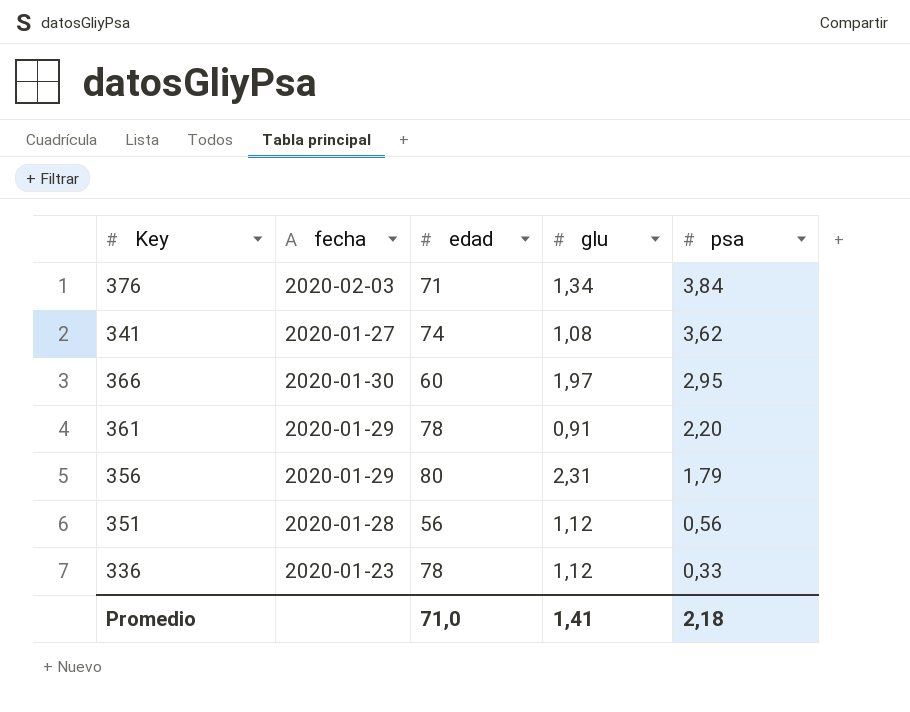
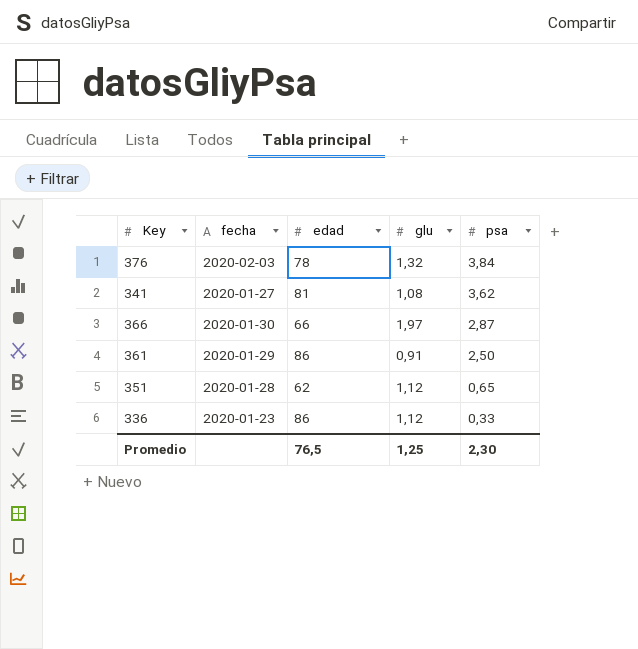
row 356: 2020-01-29 | 80 | 2,31 | 1,79 -> none
376 | edad: 71 -> 78
376 | glu: 1,34 -> 1,32
341 | edad: 74 -> 81
366 | edad: 60 -> 66
366 | psa: 2,95 -> 2,87
361 | edad: 78 -> 86
361 | psa: 2,20 -> 2,50
351 | edad: 56 -> 62
351 | psa: 0,56 -> 0,65
336 | edad: 78 -> 86
Promedio | edad: 71,0 -> 76,5
Promedio | glu: 1,41 -> 1,25
Promedio | psa: 2,18 -> 2,30

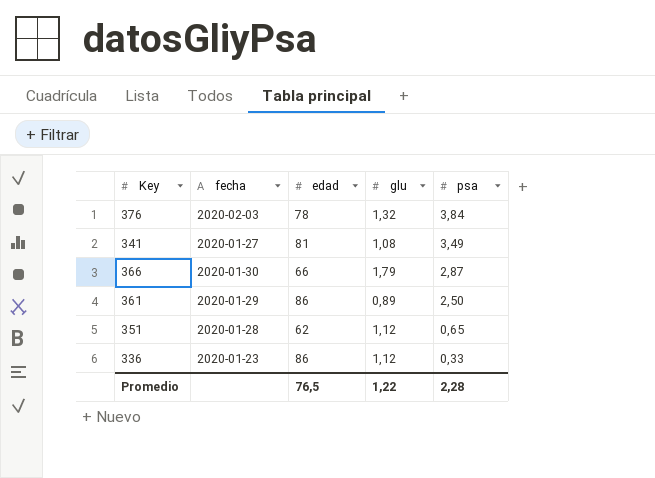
341 | psa: 3,62 -> 3,49
366 | glu: 1,97 -> 1,79
361 | glu: 0,91 -> 0,89
Promedio | glu: 1,25 -> 1,22
Promedio | psa: 2,30 -> 2,28

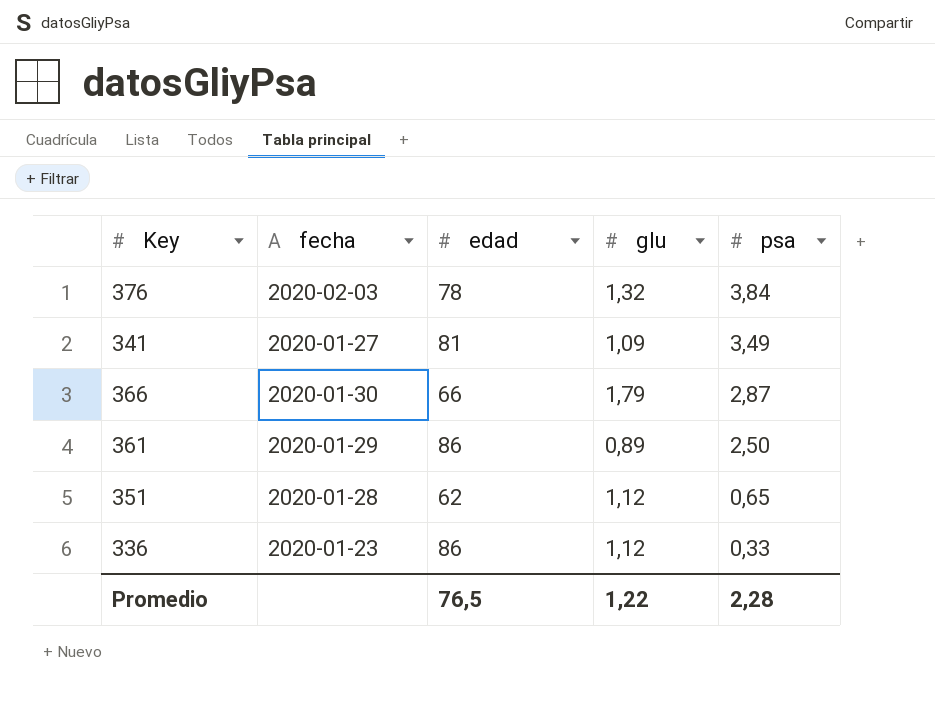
341 | glu: 1,08 -> 1,09

